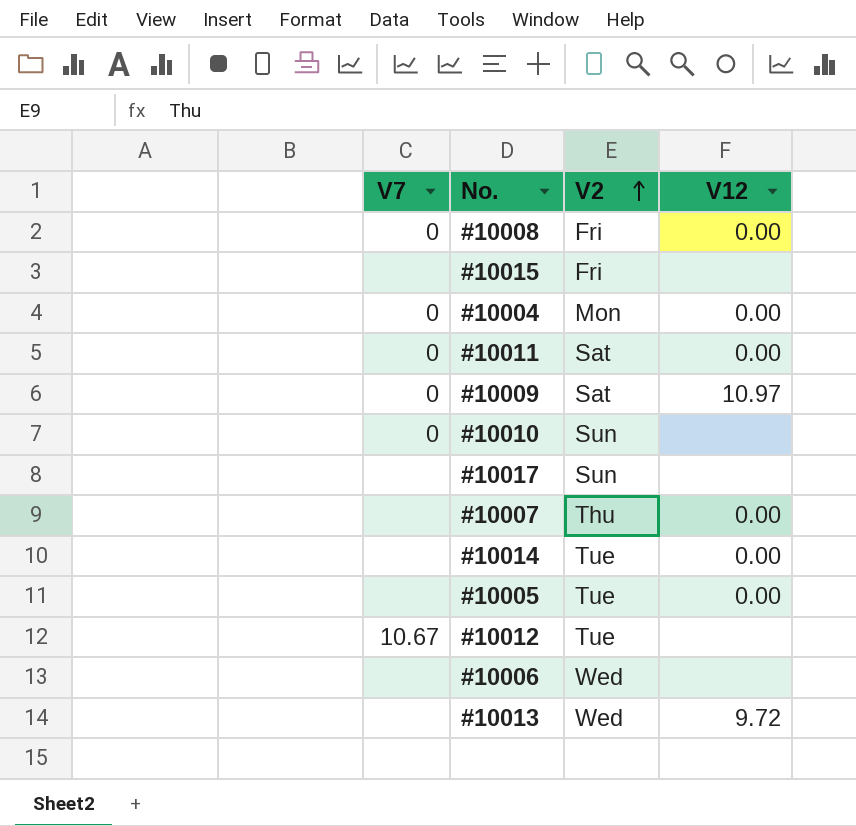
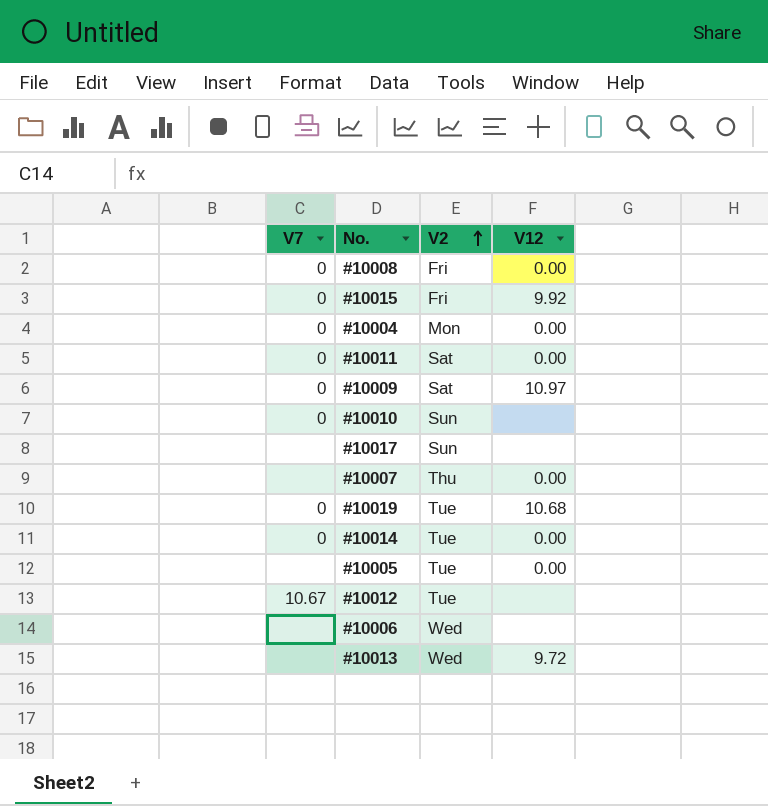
#10015 | V7: none -> 0
#10015 | V12: none -> 9.92
row #10019: none -> 0 | Tue | 10.68
#10014 | V7: none -> 0

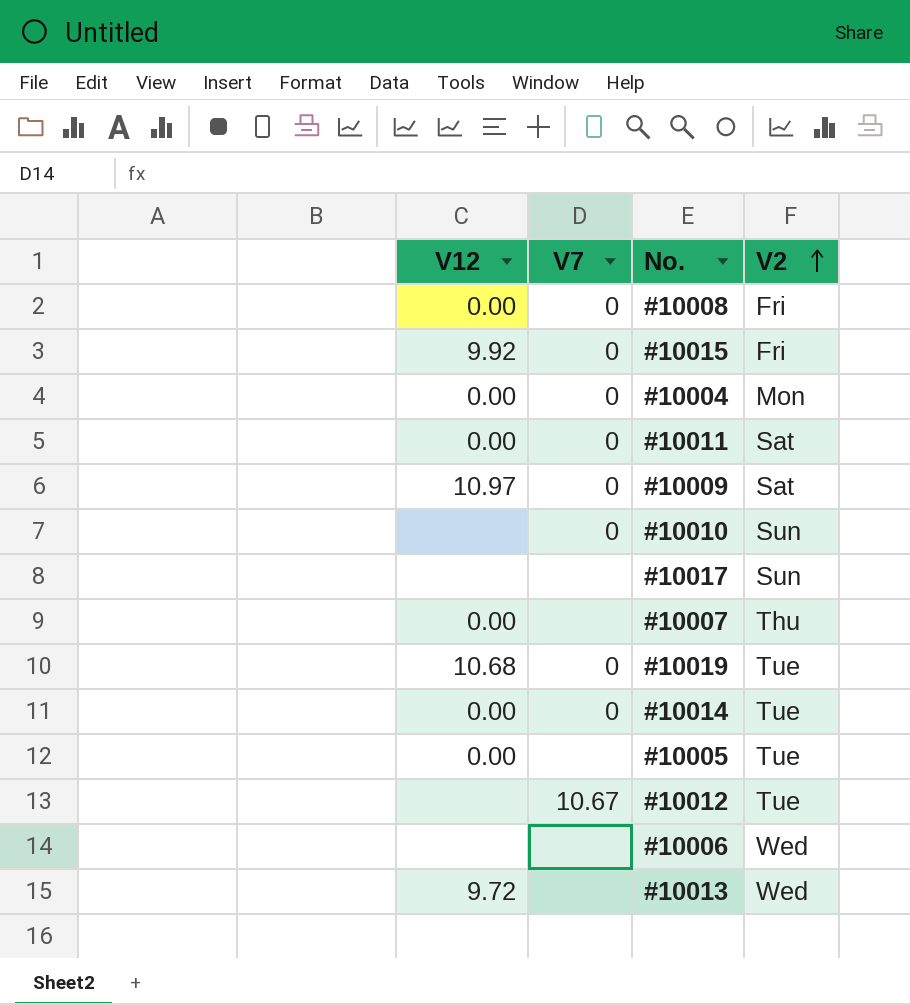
column V12 | position: 4 -> 1

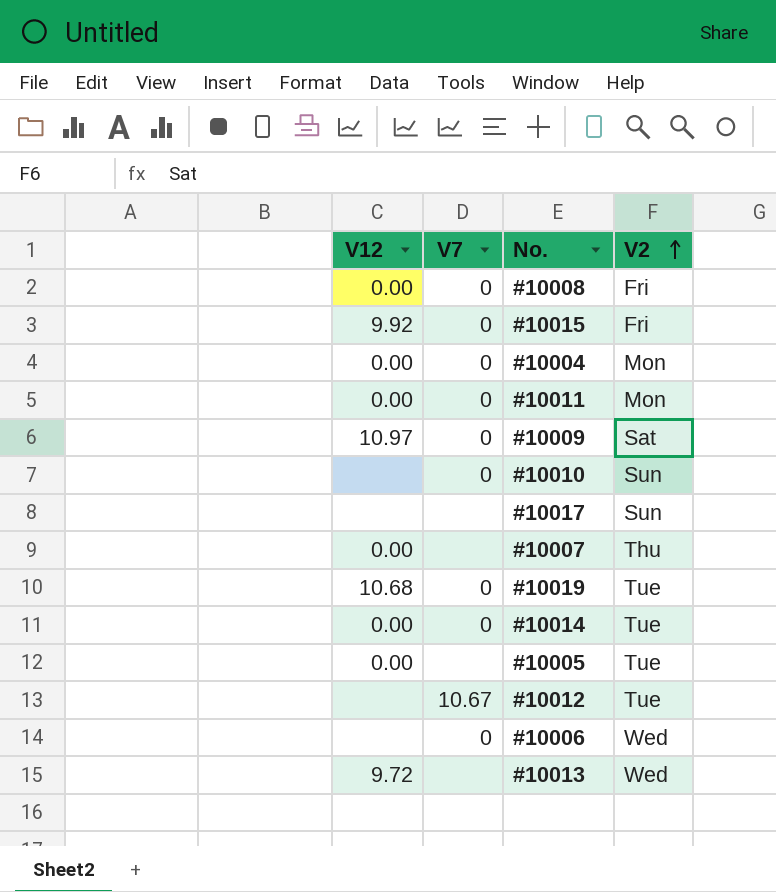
#10011 | V2: Sat -> Mon
#10006 | V7: none -> 0

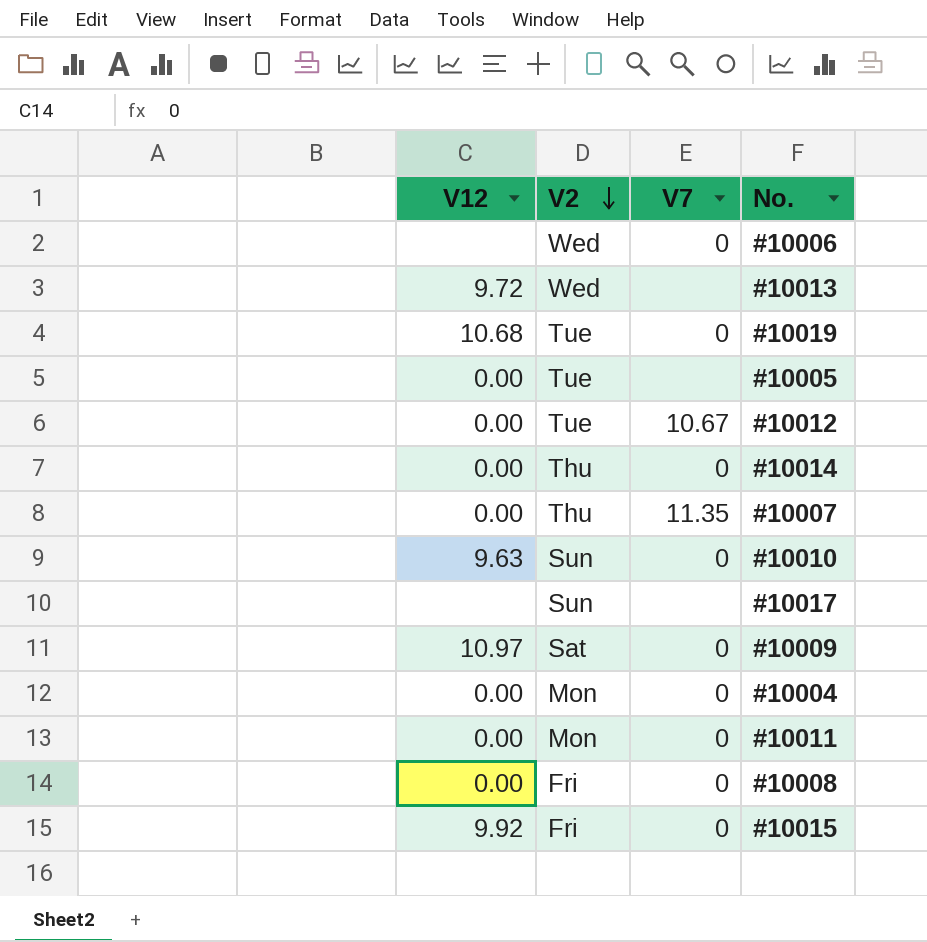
row order: V2 ascending -> V2 descending
column V2 | position: 4 -> 2
#10012 | V12: none -> 0.00
#10014 | V2: Tue -> Thu
#10007 | V7: none -> 11.35
#10010 | V12: none -> 9.63

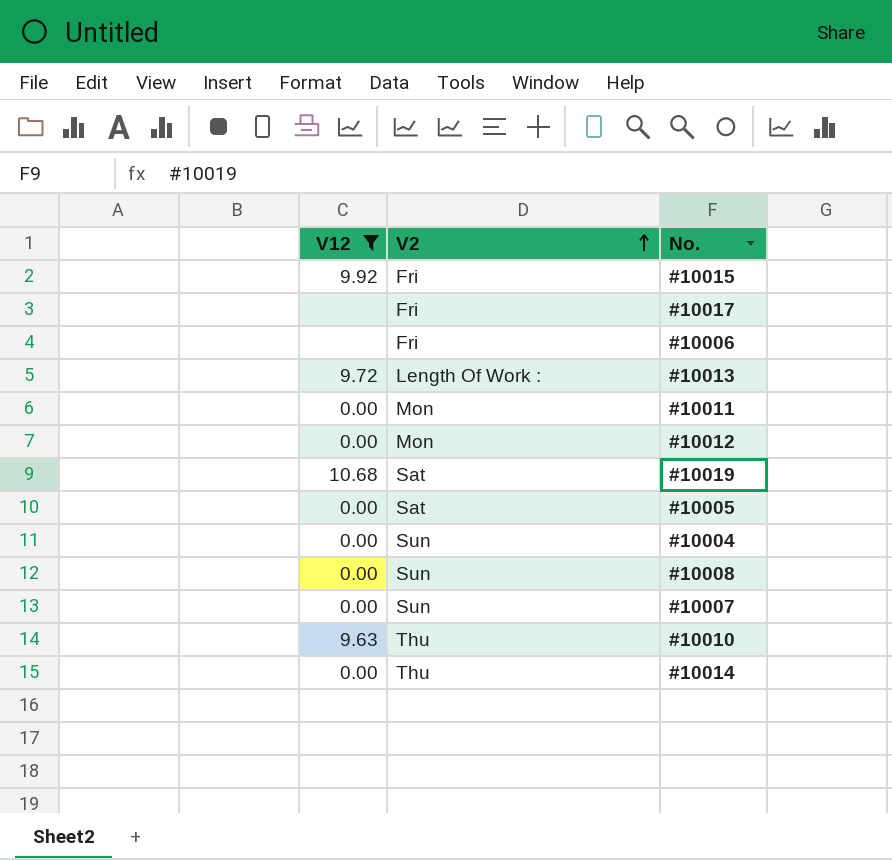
filter: none -> V12 != 10.97
row order: V2 descending -> V2 ascending
column V7 | position: 3 -> none
#10017 | V2: Sun -> Fri
#10006 | V2: Wed -> Fri
#10013 | V2: Wed -> Length Of Work :
#10012 | V2: Tue -> Mon
#10019 | V2: Tue -> Sat
#10005 | V2: Tue -> Sat
#10004 | V2: Mon -> Sun
#10008 | V2: Fri -> Sun
#10007 | V2: Thu -> Sun
#10010 | V2: Sun -> Thu

